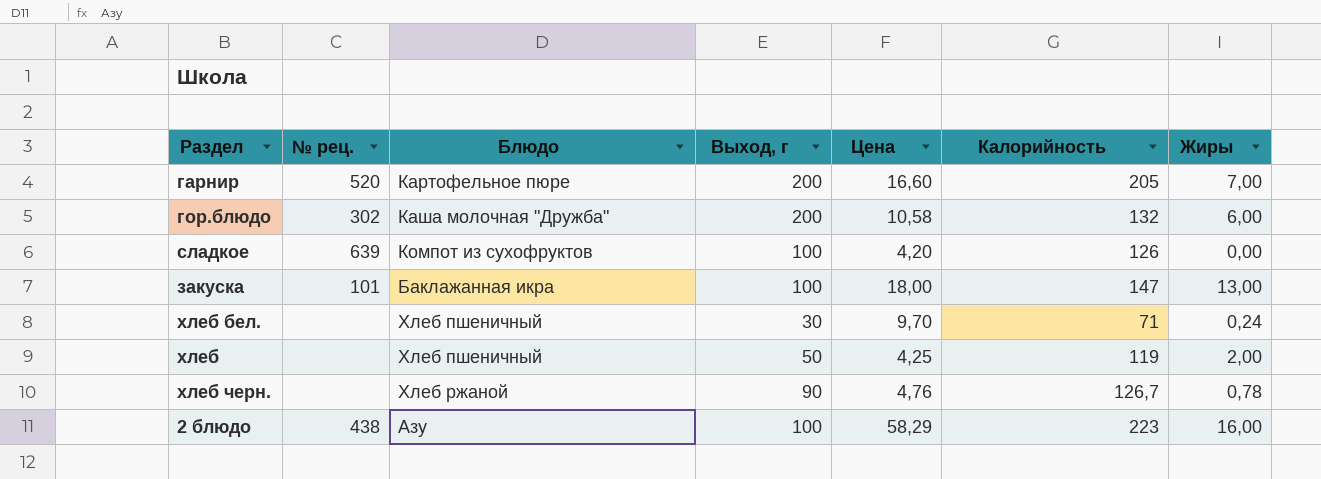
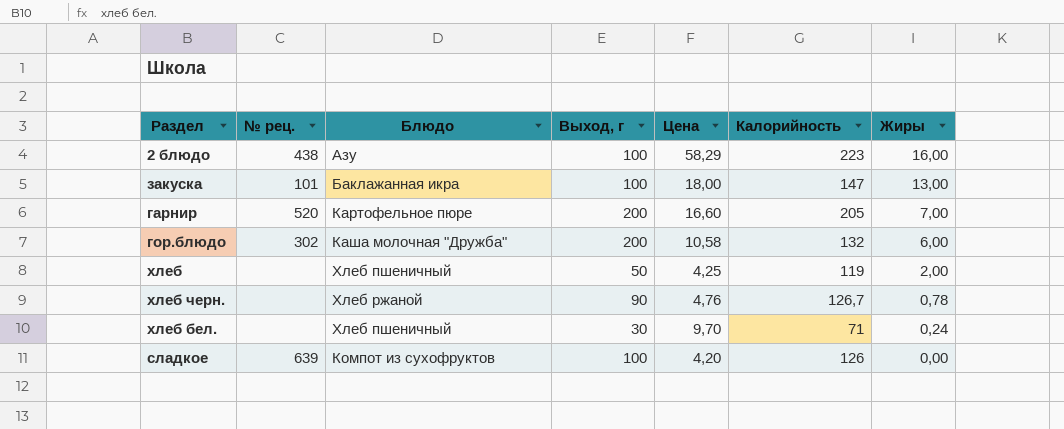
row order: none -> Жиры descending

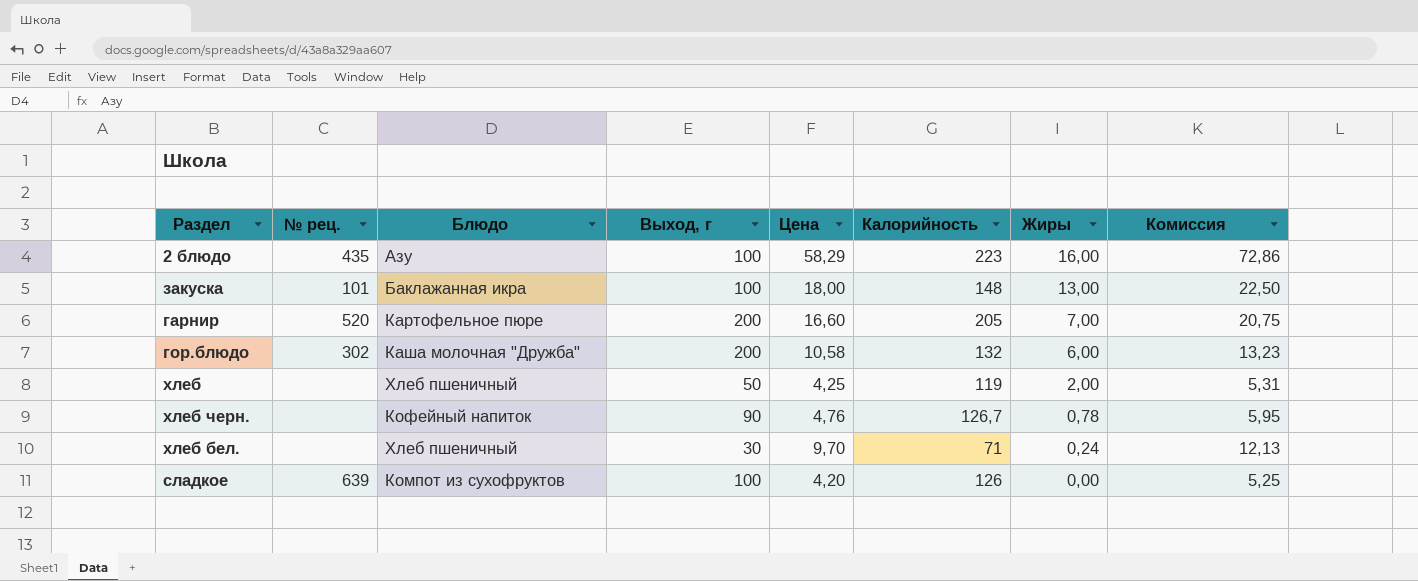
column Комиссия | formula: none -> [Цена] * 1,25
2 блюдо | № рец.: 438 -> 435
закуска | Калорийность: 147 -> 148
хлеб черн. | Блюдо: Хлеб ржаной -> Кофейный напиток

